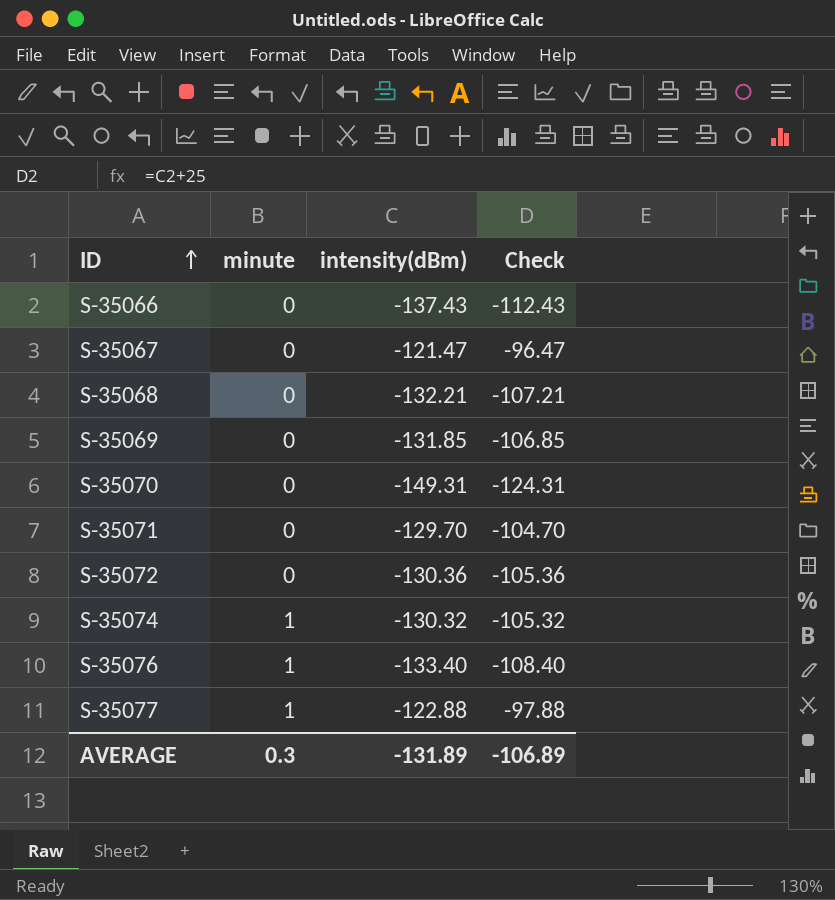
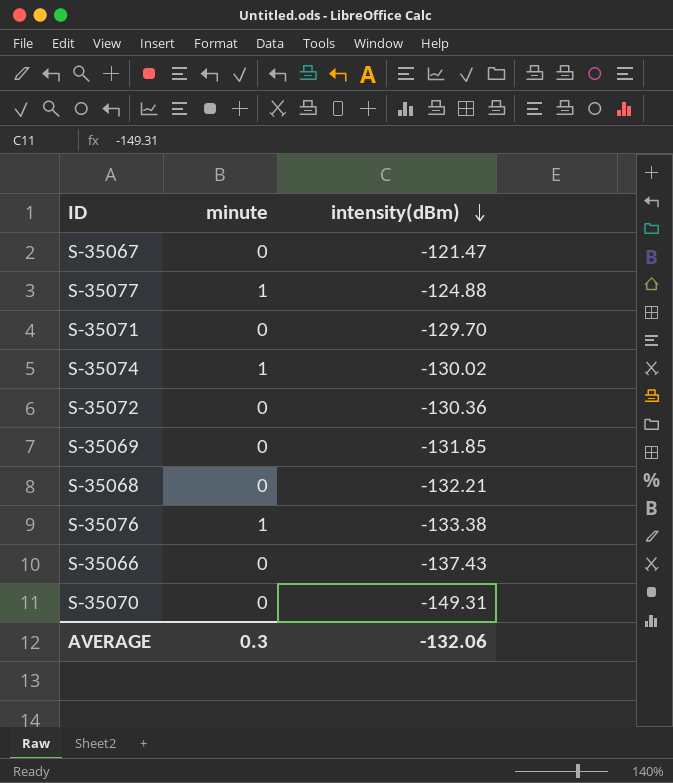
row order: ID ascending -> intensity(dBm) descending
column Check | formula: [intensity(dBm)] + 25 -> none
S-35077 | intensity(dBm): -122.88 -> -124.88
S-35074 | intensity(dBm): -130.32 -> -130.02
S-35076 | intensity(dBm): -133.40 -> -133.38
AVERAGE | intensity(dBm): -131.89 -> -132.06

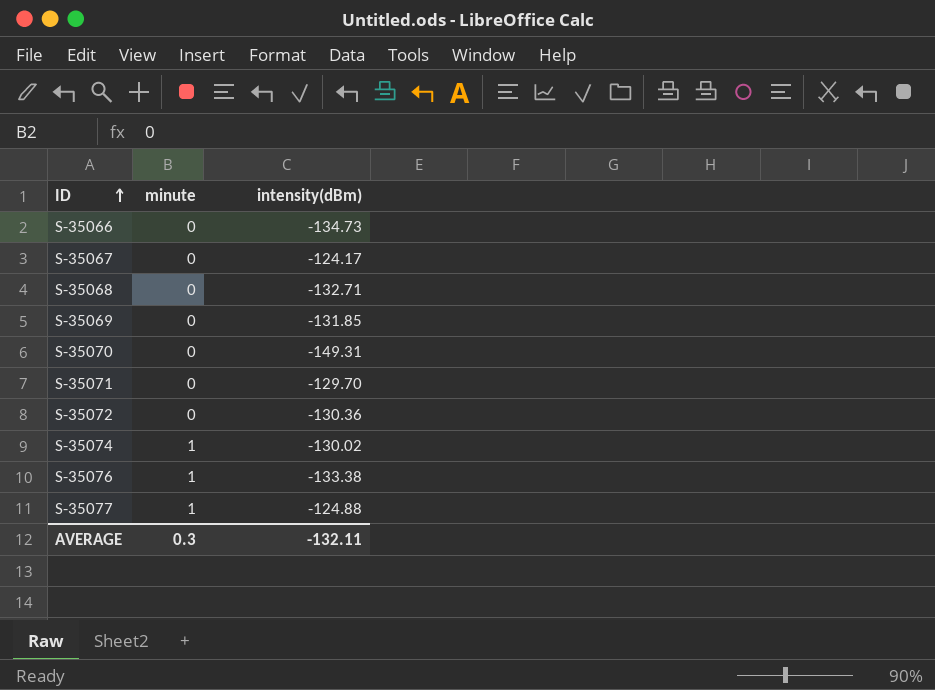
row order: intensity(dBm) descending -> ID ascending
S-35066 | intensity(dBm): -137.43 -> -134.73
S-35067 | intensity(dBm): -121.47 -> -124.17
S-35068 | intensity(dBm): -132.21 -> -132.71
AVERAGE | intensity(dBm): -132.06 -> -132.11

